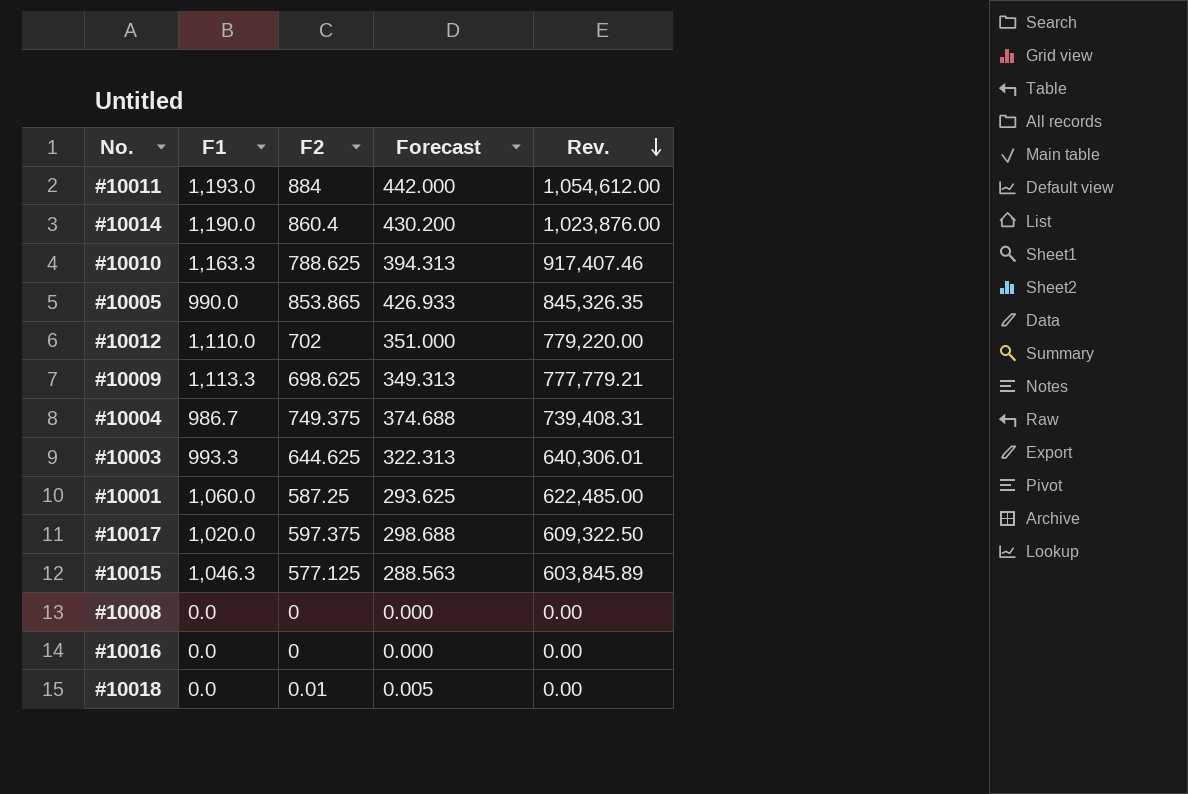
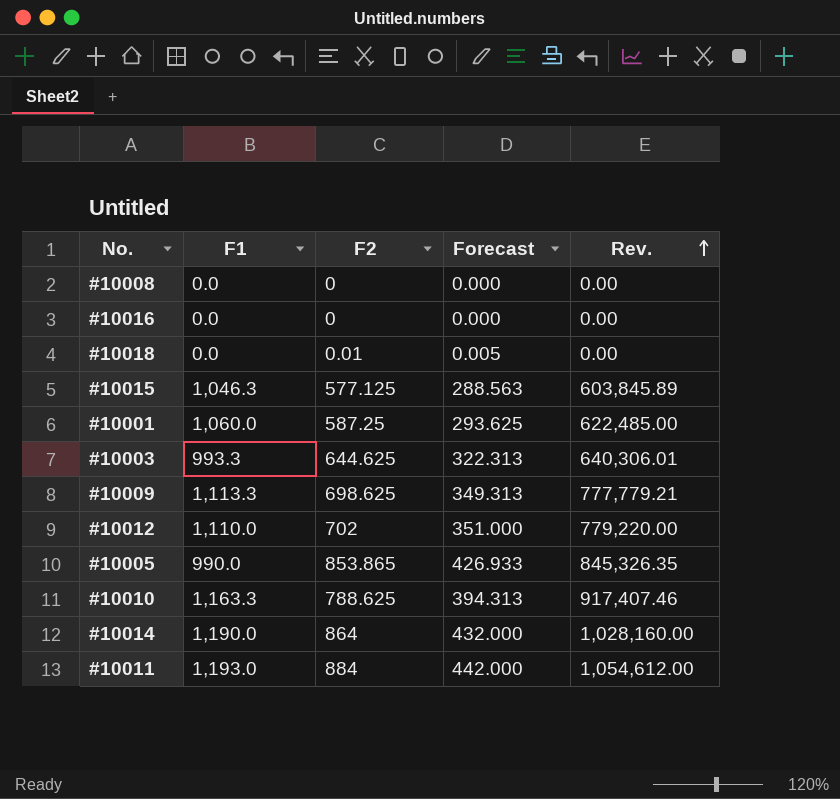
row order: Rev. descending -> Rev. ascending
row #10004: 986.7 | 749.375 | 374.688 | 739,408.31 -> none
row #10017: 1,020.0 | 597.375 | 298.688 | 609,322.50 -> none
#10014 | F2: 860.4 -> 864
#10014 | Forecast: 430.200 -> 432.000
#10014 | Rev.: 1,023,876.00 -> 1,028,160.00

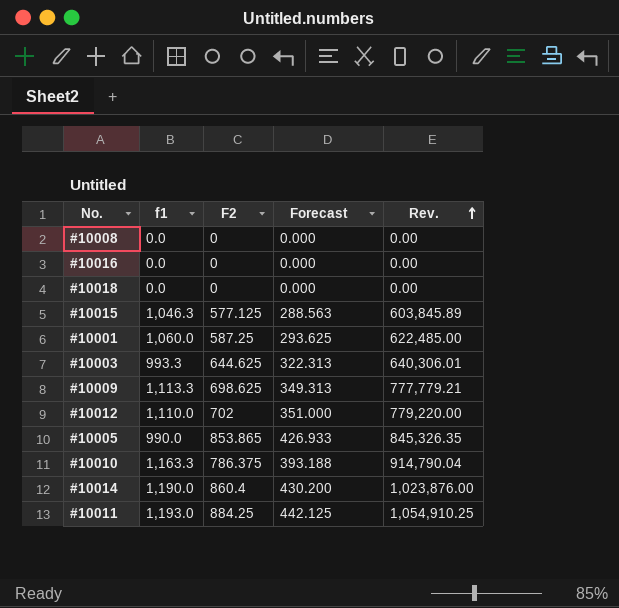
column name: F1 -> f1
#10018 | F2: 0.01 -> 0
#10018 | Forecast: 0.005 -> 0.000
#10010 | F2: 788.625 -> 786.375
#10010 | Forecast: 394.313 -> 393.188
#10010 | Rev.: 917,407.46 -> 914,790.04
#10014 | F2: 864 -> 860.4
#10014 | Forecast: 432.000 -> 430.200
#10014 | Rev.: 1,028,160.00 -> 1,023,876.00
#10011 | F2: 884 -> 884.25
#10011 | Forecast: 442.000 -> 442.125
#10011 | Rev.: 1,054,612.00 -> 1,054,910.25

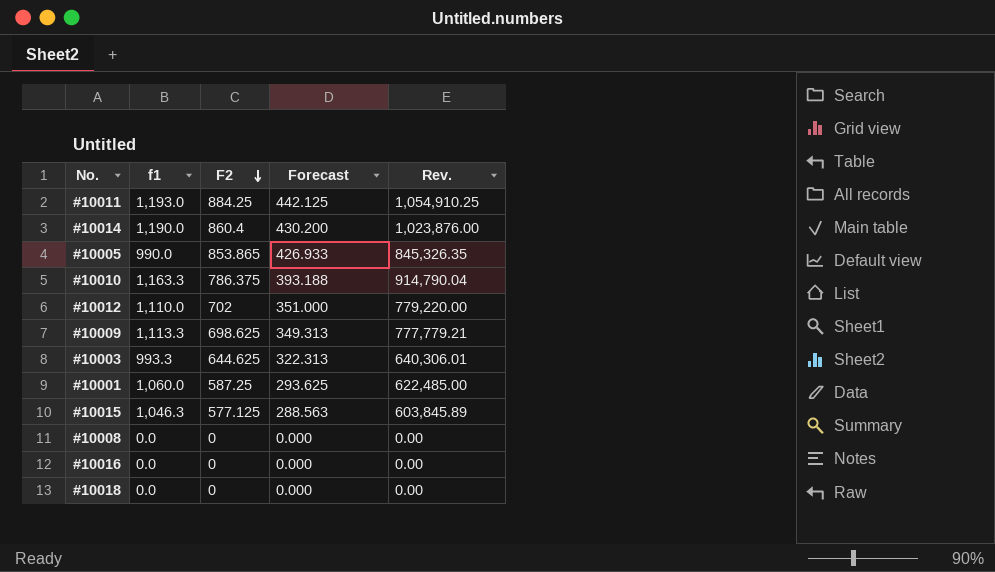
row order: Rev. ascending -> F2 descending

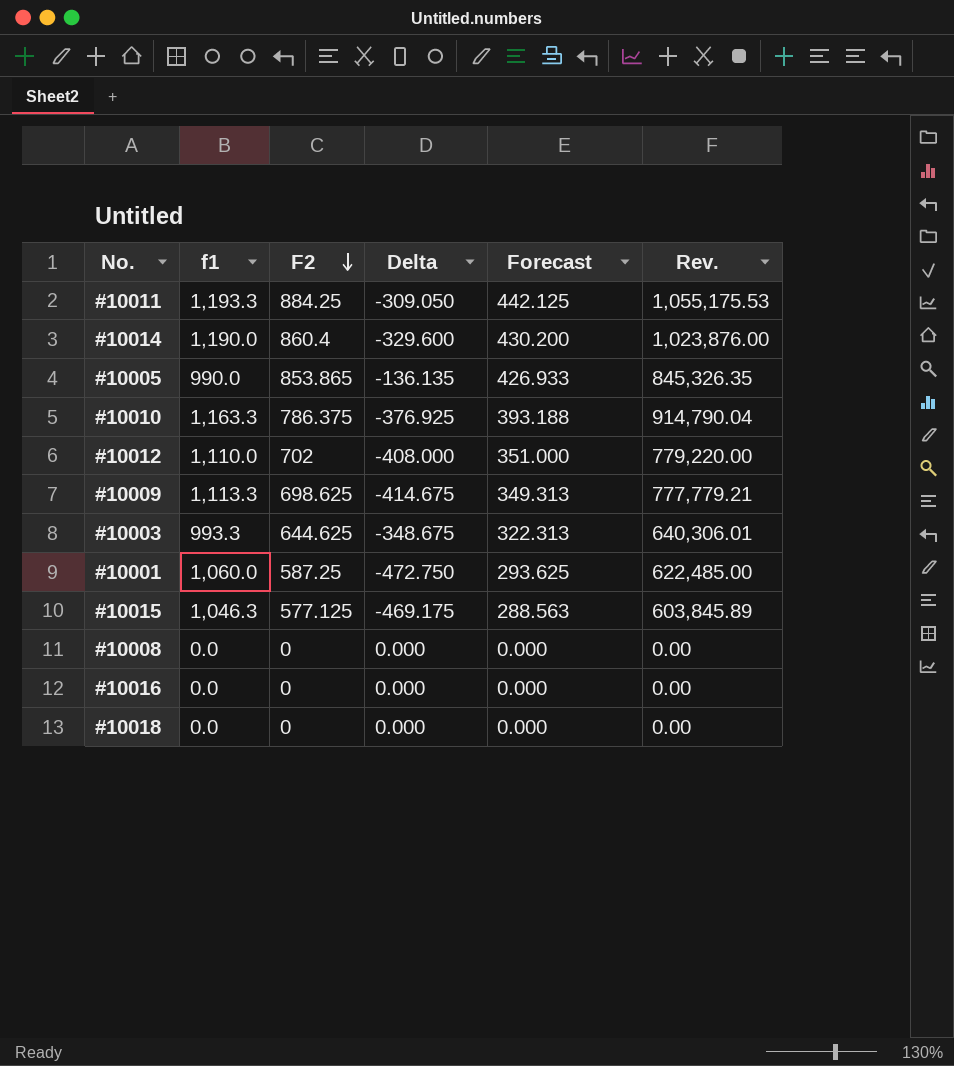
column Delta | formula: none -> [F2] - [f1]
#10011 | f1: 1,193.0 -> 1,193.3
#10011 | Rev.: 1,054,910.25 -> 1,055,175.53

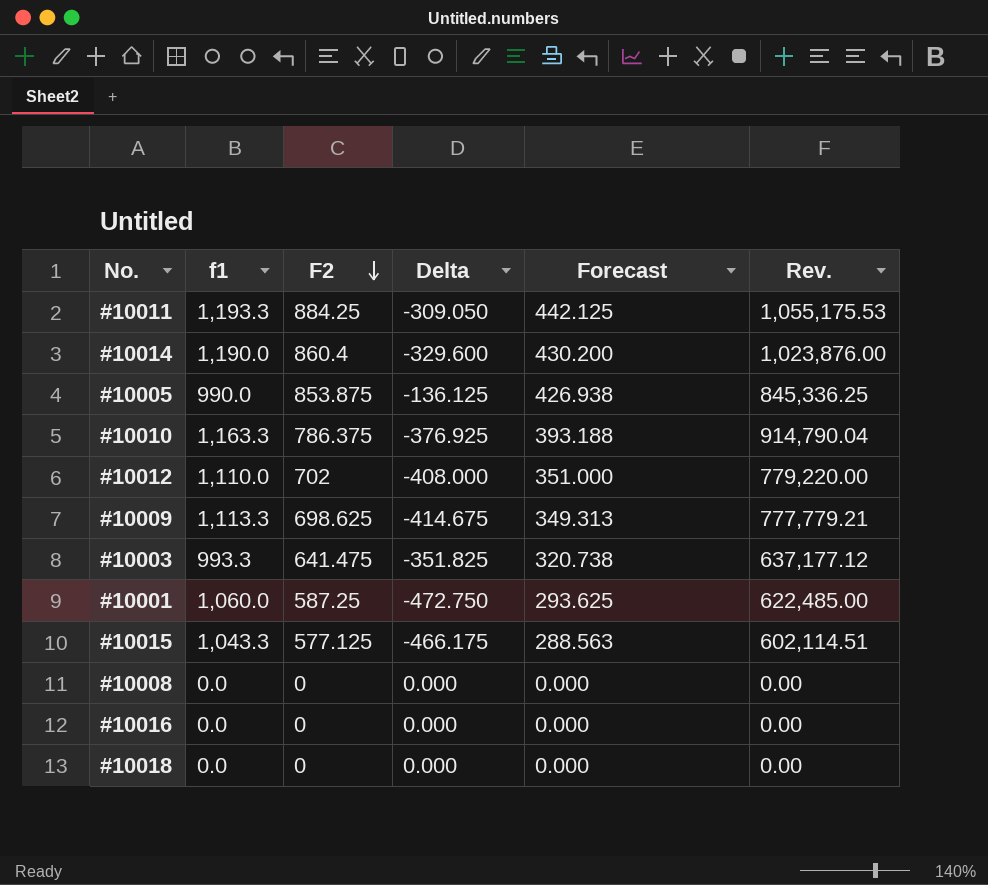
#10005 | F2: 853.865 -> 853.875
#10005 | Delta: -136.135 -> -136.125
#10005 | Forecast: 426.933 -> 426.938
#10005 | Rev.: 845,326.35 -> 845,336.25
#10003 | F2: 644.625 -> 641.475
#10003 | Delta: -348.675 -> -351.825
#10003 | Forecast: 322.313 -> 320.738
#10003 | Rev.: 640,306.01 -> 637,177.12
#10015 | f1: 1,046.3 -> 1,043.3
#10015 | Delta: -469.175 -> -466.175
#10015 | Rev.: 603,845.89 -> 602,114.51

